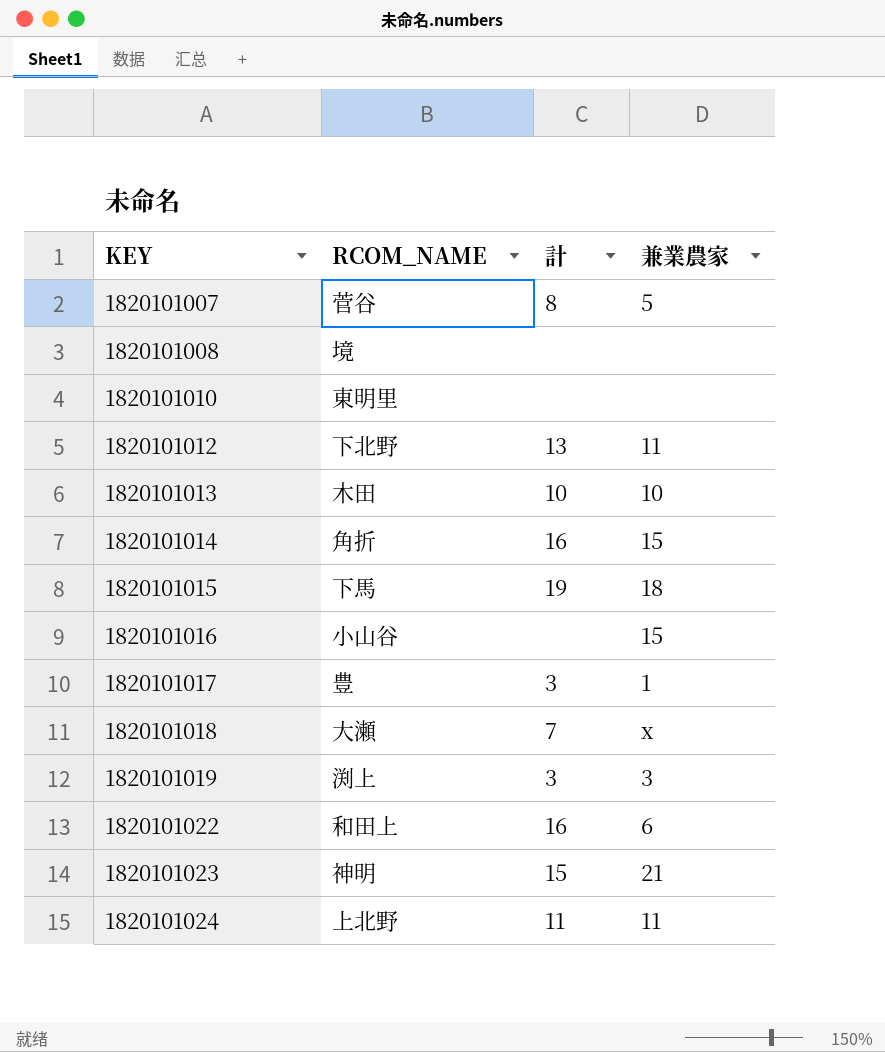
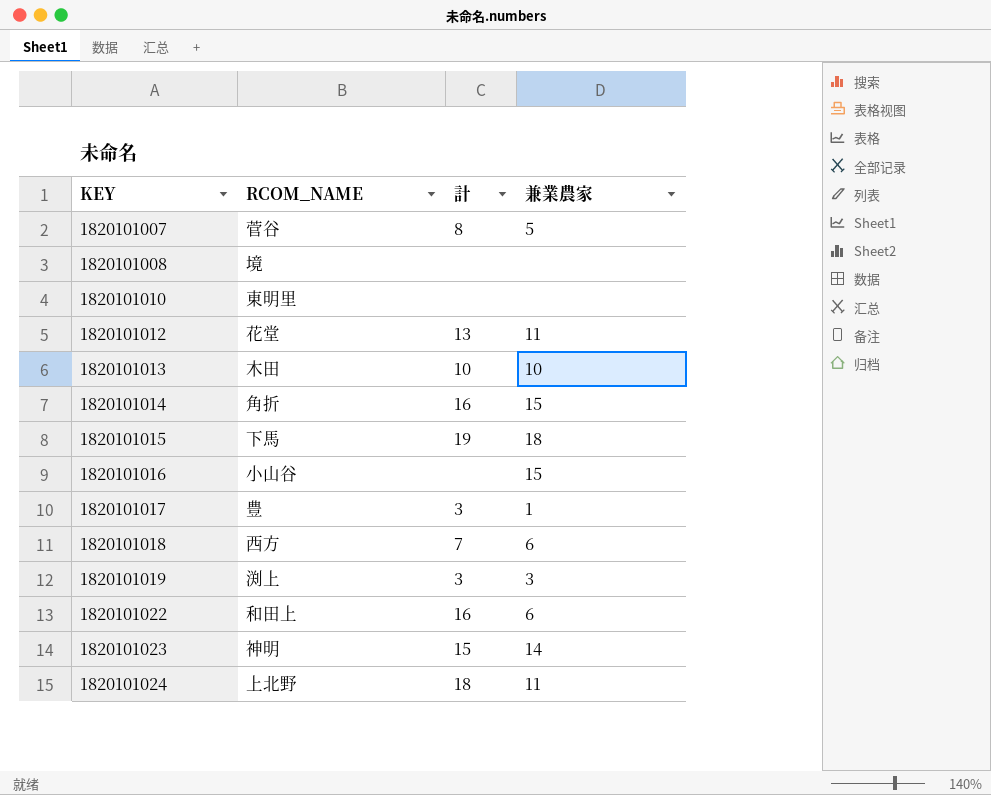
1820101012 | RCOM_NAME: 下北野 -> 花堂
1820101018 | RCOM_NAME: 大瀬 -> 西方
1820101018 | 兼業農家: x -> 6
1820101023 | 兼業農家: 21 -> 14
1820101024 | 計: 11 -> 18

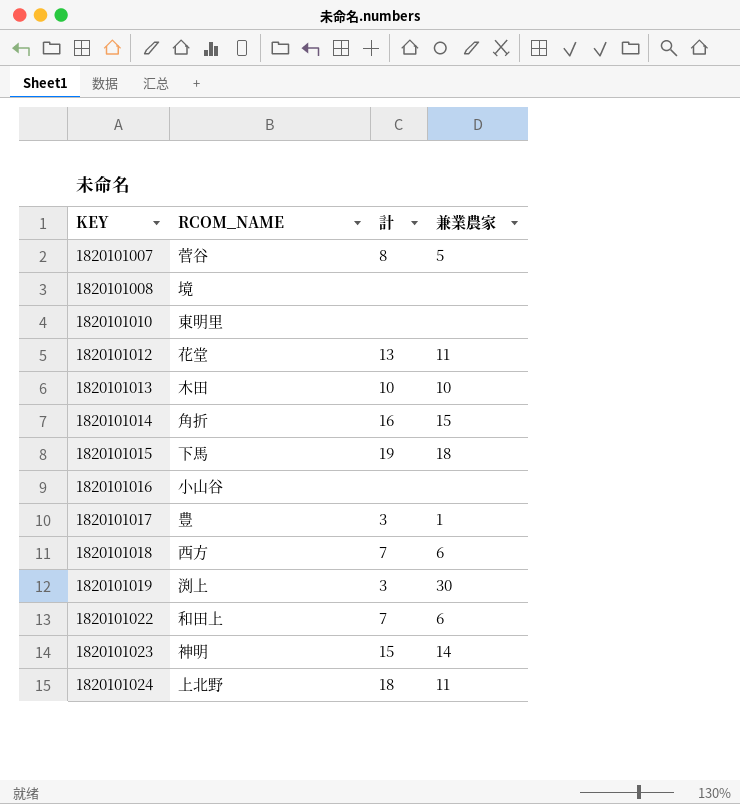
1820101016 | 兼業農家: 15 -> none
1820101019 | 兼業農家: 3 -> 30
1820101022 | 計: 16 -> 7

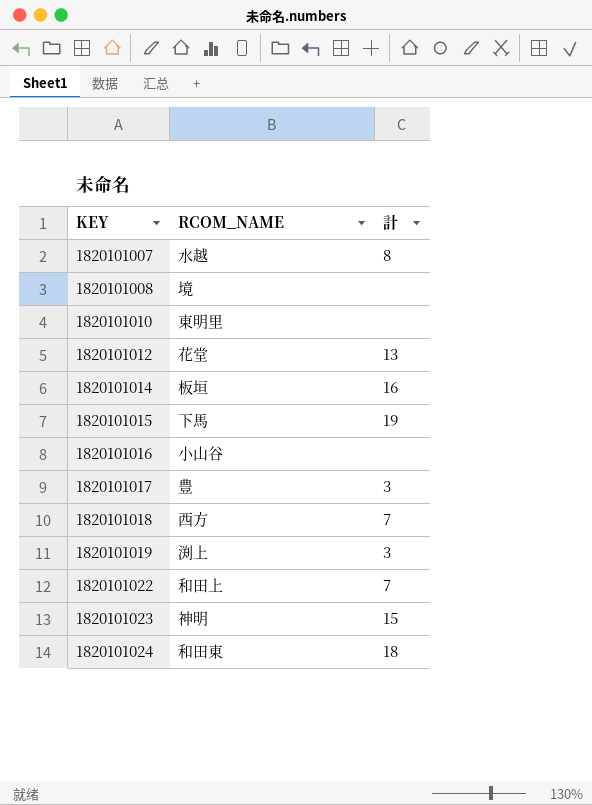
column 兼業農家 | position: 4 -> none
row 1820101013: 木田 | 10 | 10 -> none
1820101007 | RCOM_NAME: 菅谷 -> 水越
1820101014 | RCOM_NAME: 角折 -> 板垣
1820101024 | RCOM_NAME: 上北野 -> 和田東

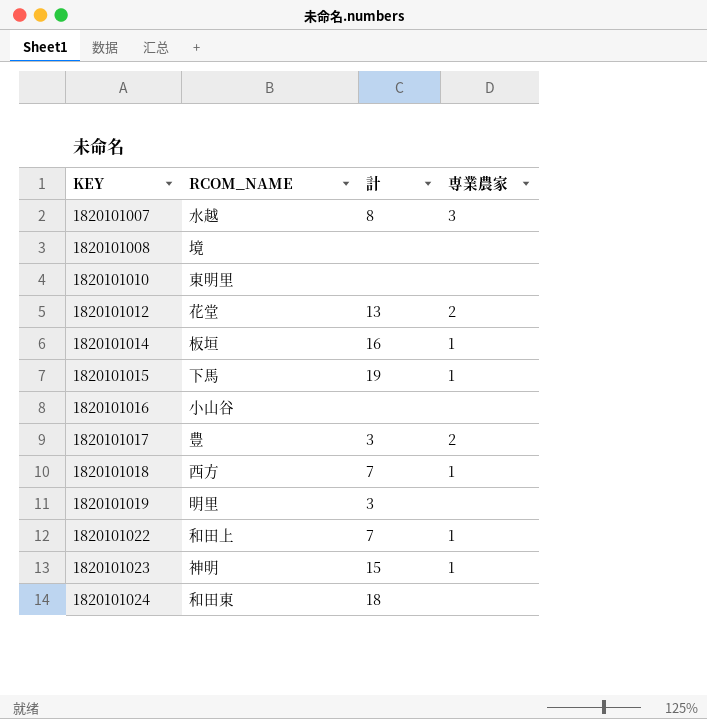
column 専業農家 | position: none -> 4
1820101019 | RCOM_NAME: 渕上 -> 明里

